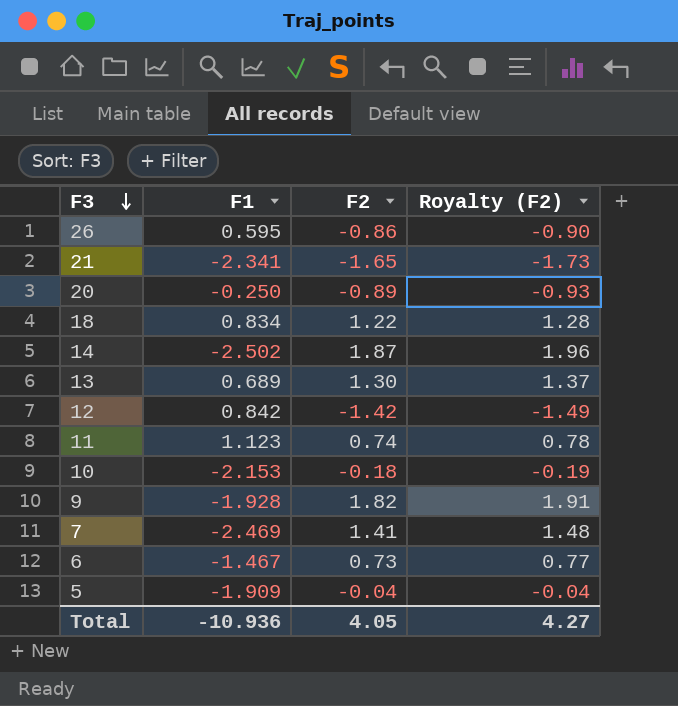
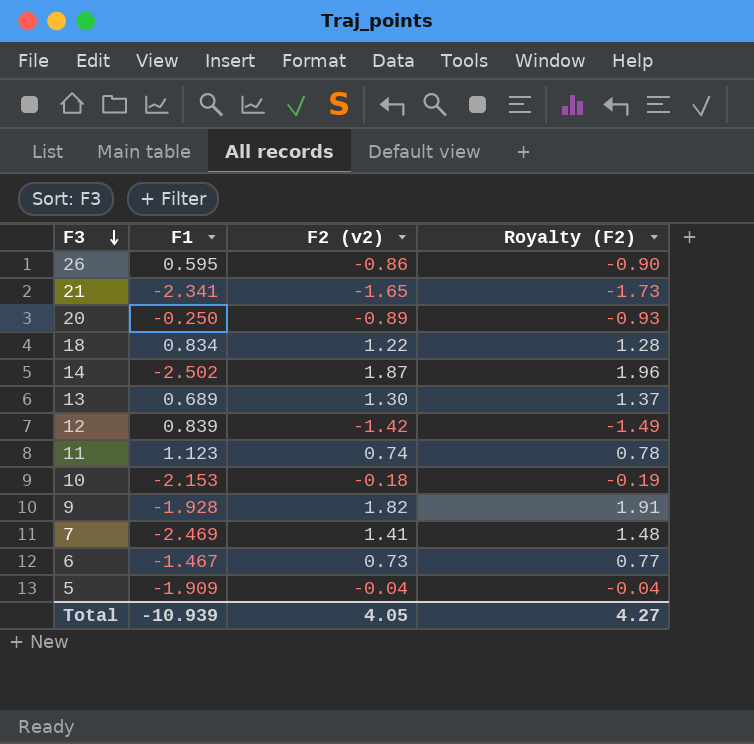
column name: F2 -> F2 (v2)
12 | F1: 0.842 -> 0.839
Total | F1: -10.936 -> -10.939

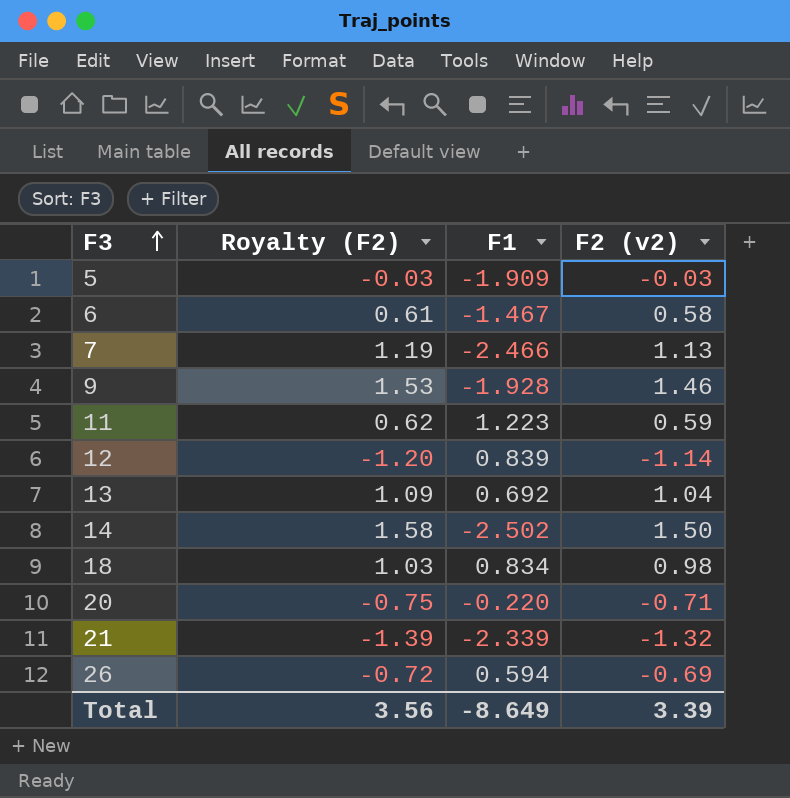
row order: F3 descending -> F3 ascending
column Royalty (F2) | position: 4 -> 2
row 10: -2.153 | -0.18 | -0.19 -> none
5 | Royalty (F2): -0.04 -> -0.03
5 | F2 (v2): -0.04 -> -0.03
6 | Royalty (F2): 0.77 -> 0.61
6 | F2 (v2): 0.73 -> 0.58
7 | Royalty (F2): 1.48 -> 1.19
7 | F1: -2.469 -> -2.466
7 | F2 (v2): 1.41 -> 1.13
9 | Royalty (F2): 1.91 -> 1.53
9 | F2 (v2): 1.82 -> 1.46
11 | Royalty (F2): 0.78 -> 0.62
11 | F1: 1.123 -> 1.223
11 | F2 (v2): 0.74 -> 0.59
12 | Royalty (F2): -1.49 -> -1.20
12 | F2 (v2): -1.42 -> -1.14
13 | Royalty (F2): 1.37 -> 1.09
13 | F1: 0.689 -> 0.692
13 | F2 (v2): 1.30 -> 1.04
14 | Royalty (F2): 1.96 -> 1.58
14 | F2 (v2): 1.87 -> 1.50
18 | Royalty (F2): 1.28 -> 1.03
18 | F2 (v2): 1.22 -> 0.98
20 | Royalty (F2): -0.93 -> -0.75
20 | F1: -0.250 -> -0.220
20 | F2 (v2): -0.89 -> -0.71
21 | Royalty (F2): -1.73 -> -1.39
21 | F1: -2.341 -> -2.339
21 | F2 (v2): -1.65 -> -1.32
26 | Royalty (F2): -0.90 -> -0.72
26 | F1: 0.595 -> 0.594
26 | F2 (v2): -0.86 -> -0.69
Total | Royalty (F2): 4.27 -> 3.56
Total | F1: -10.939 -> -8.649
Total | F2 (v2): 4.05 -> 3.39

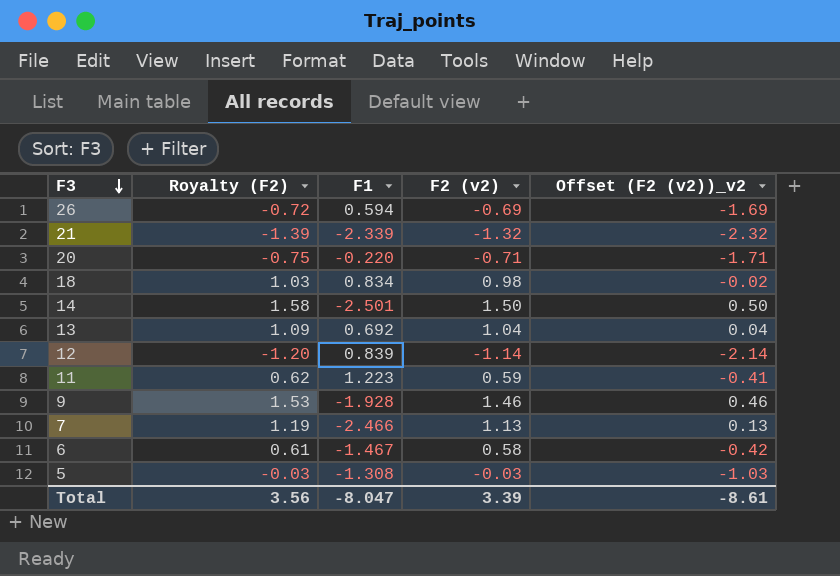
row order: F3 ascending -> F3 descending
column Offset (F2 (v2))_v2 | formula: none -> [F2 (v2)] - 1
14 | F1: -2.502 -> -2.501
5 | F1: -1.909 -> -1.308
Total | F1: -8.649 -> -8.047

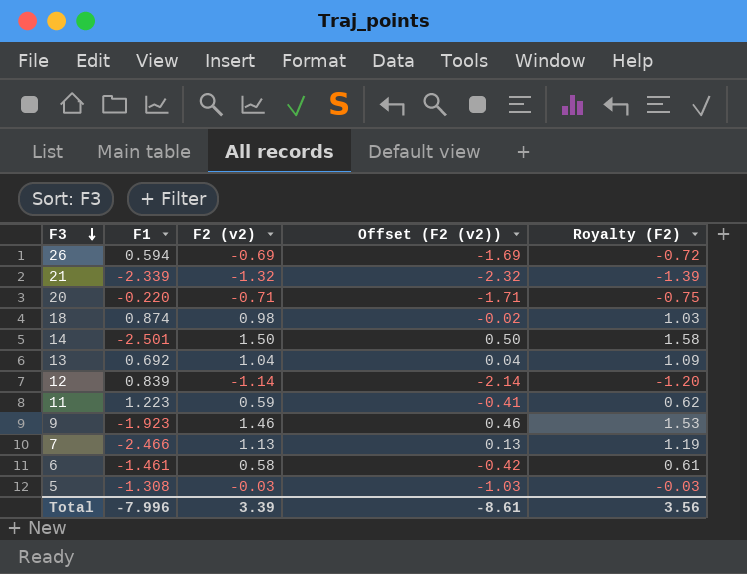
column name: Offset (F2 (v2))_v2 -> Offset (F2 (v2))
column Royalty (F2) | position: 2 -> 5
18 | F1: 0.834 -> 0.874
9 | F1: -1.928 -> -1.923
6 | F1: -1.467 -> -1.461
Total | F1: -8.047 -> -7.996

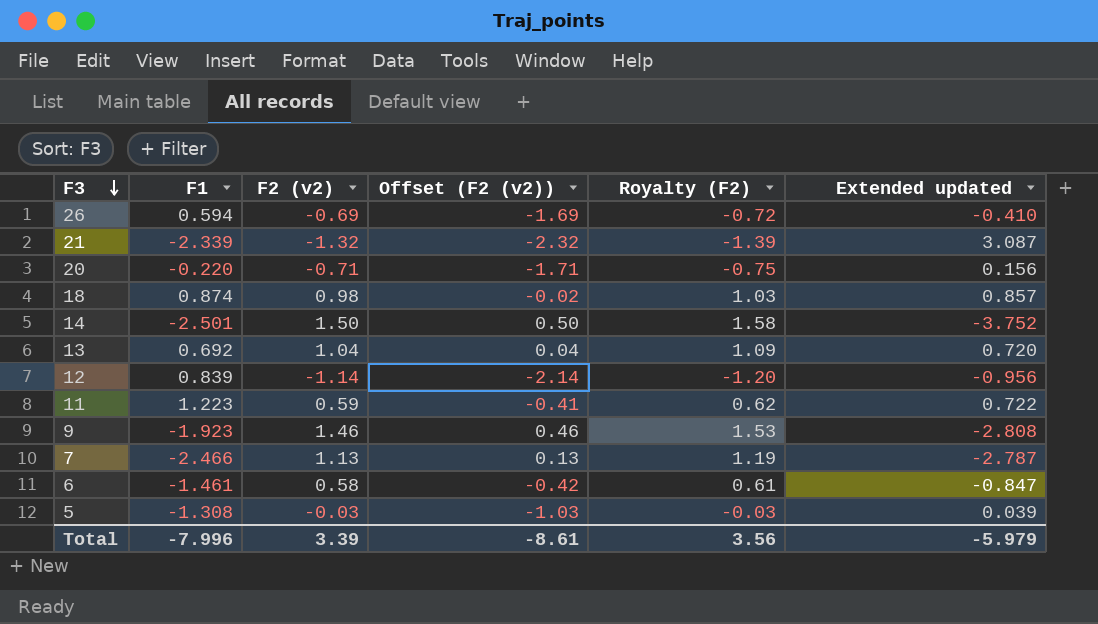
column Extended updated | formula: none -> [F1] * [F2 (v2)]

